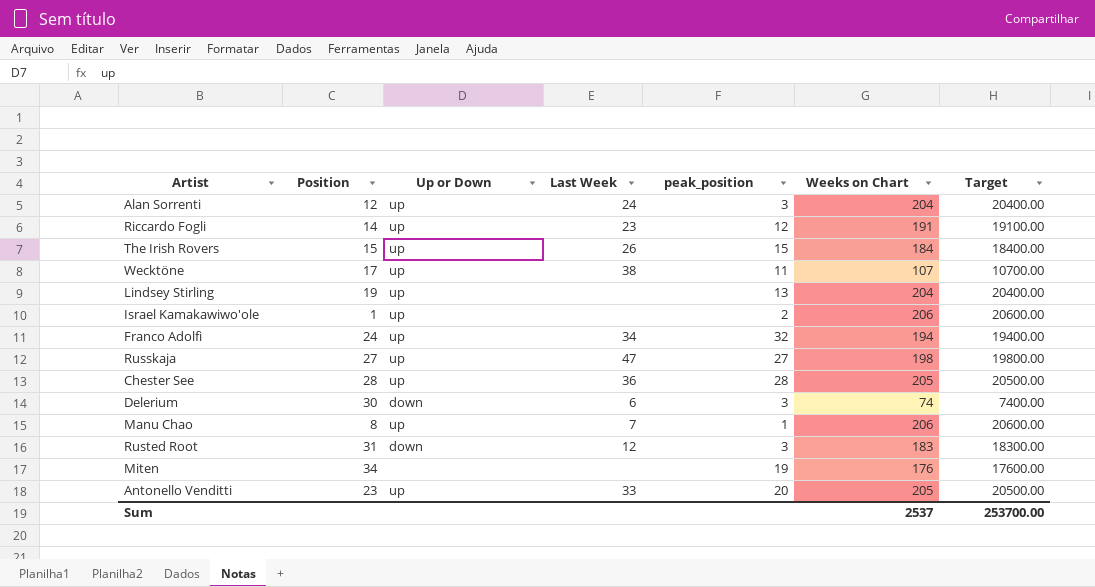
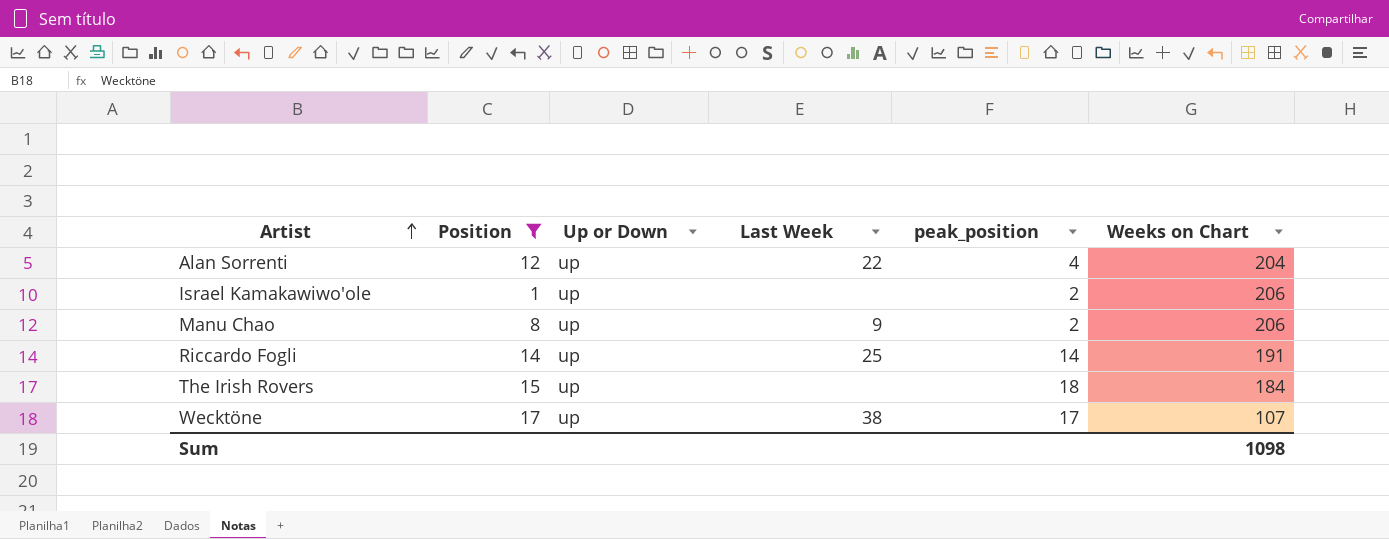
filter: none -> Position <= 17
row order: none -> Artist ascending
column Target | formula: [Weeks on Chart] * 100 -> none
Alan Sorrenti | Last Week: 24 -> 22
Alan Sorrenti | peak_position: 3 -> 4
Manu Chao | Last Week: 7 -> 9
Manu Chao | peak_position: 1 -> 2
Riccardo Fogli | Last Week: 23 -> 25
Riccardo Fogli | peak_position: 12 -> 14
The Irish Rovers | Last Week: 26 -> none
The Irish Rovers | peak_position: 15 -> 18
Wecktöne | peak_position: 11 -> 17
Sum | Weeks on Chart: 2537 -> 1098

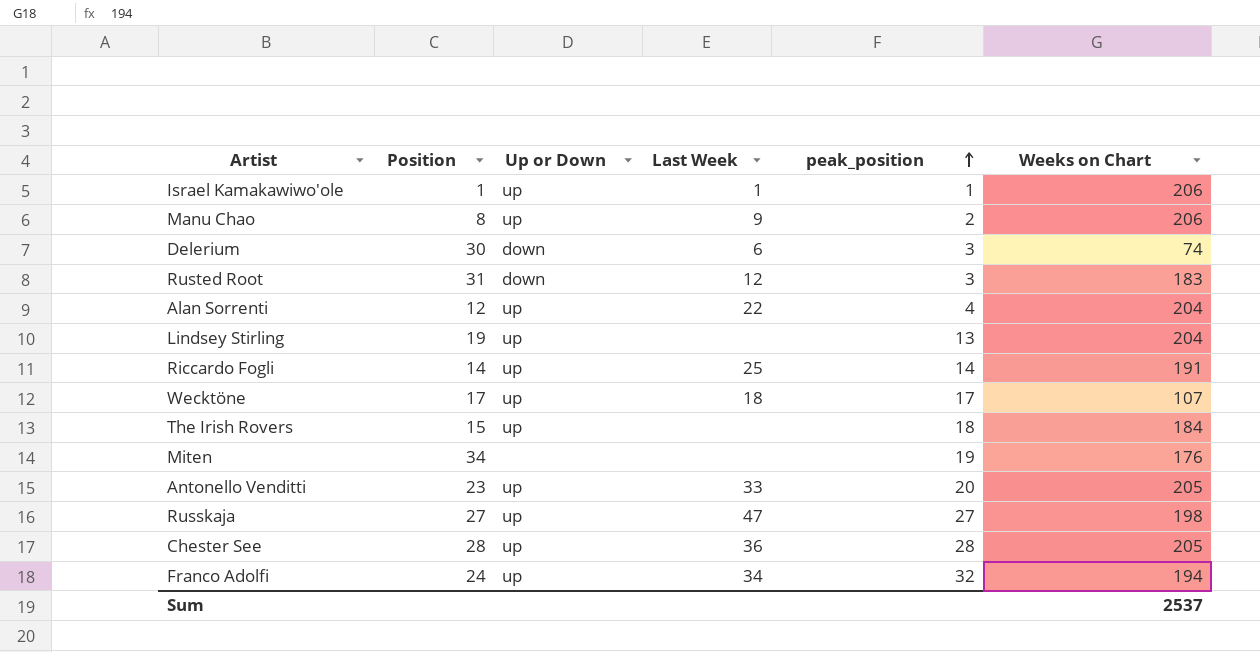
filter: Position <= 17 -> none
row order: Artist ascending -> peak_position ascending
Israel Kamakawiwo'ole | Last Week: none -> 1
Israel Kamakawiwo'ole | peak_position: 2 -> 1
Wecktöne | Last Week: 38 -> 18
Sum | Weeks on Chart: 1098 -> 2537

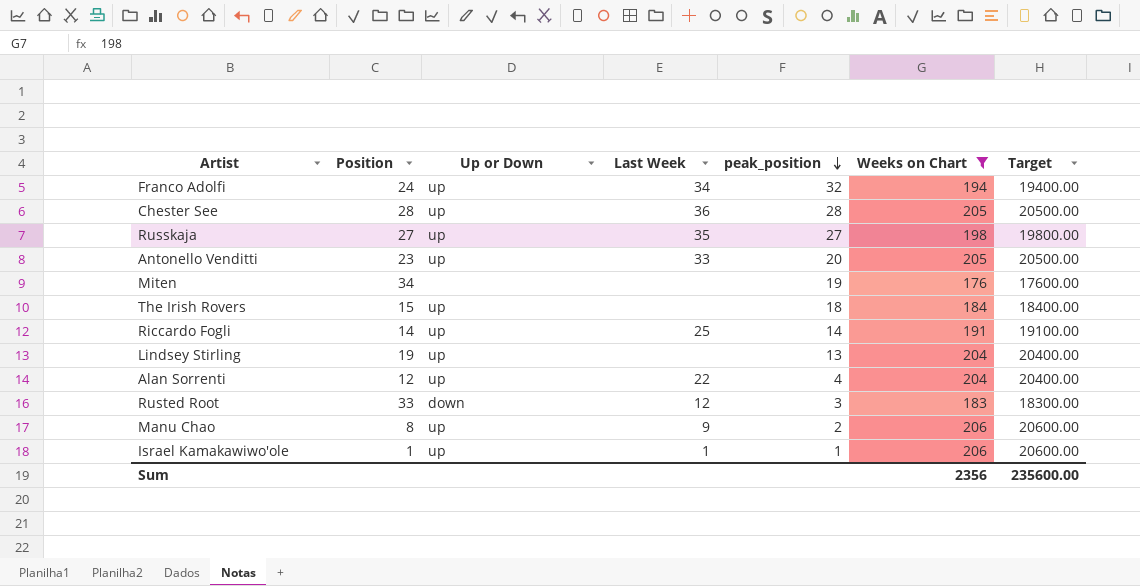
filter: none -> Weeks on Chart >= 176
row order: peak_position ascending -> peak_position descending
column Target | formula: none -> [Weeks on Chart] * 100
Russkaja | Last Week: 47 -> 35
Rusted Root | Position: 31 -> 33
Sum | Weeks on Chart: 2537 -> 2356

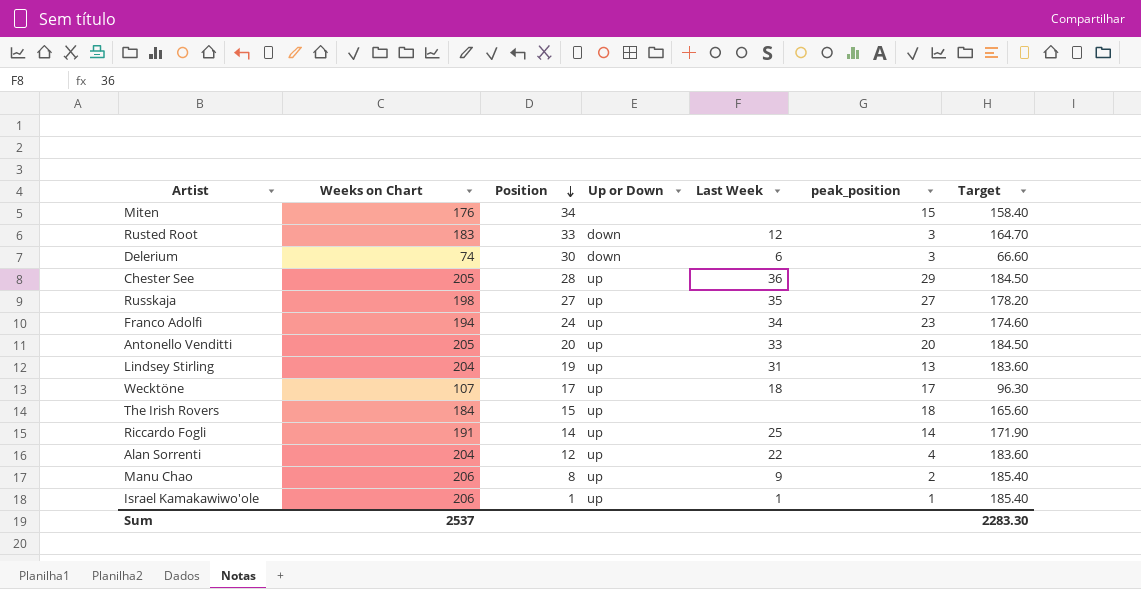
filter: Weeks on Chart >= 176 -> none
row order: peak_position descending -> Position descending
column Weeks on Chart | position: 6 -> 2
column Target | formula: [Weeks on Chart] * 100 -> [Weeks on Chart] * 0.9
Miten | peak_position: 19 -> 15
Chester See | peak_position: 28 -> 29
Franco Adolfi | peak_position: 32 -> 23
Antonello Venditti | Position: 23 -> 20
Lindsey Stirling | Last Week: none -> 31
Sum | Weeks on Chart: 2356 -> 2537
Sum | Target: 235600.00 -> 2283.30

